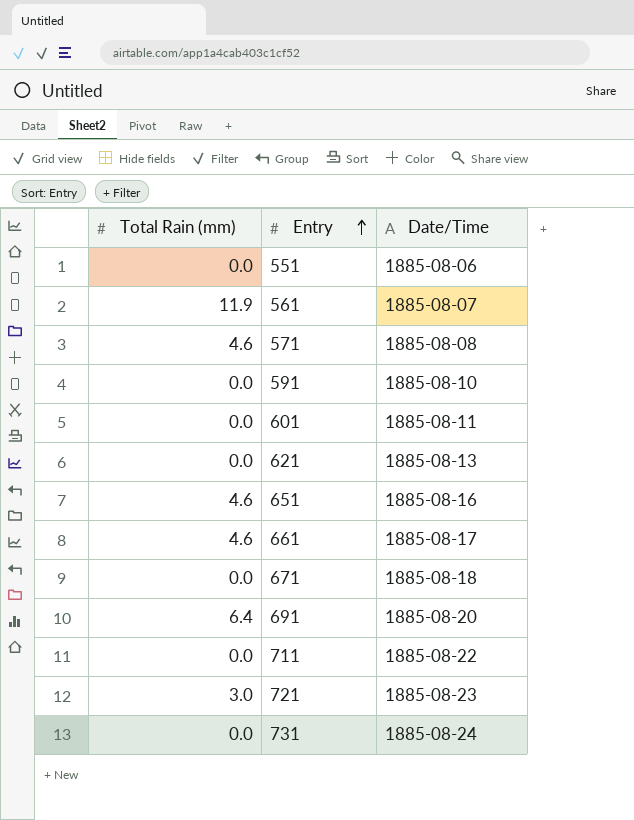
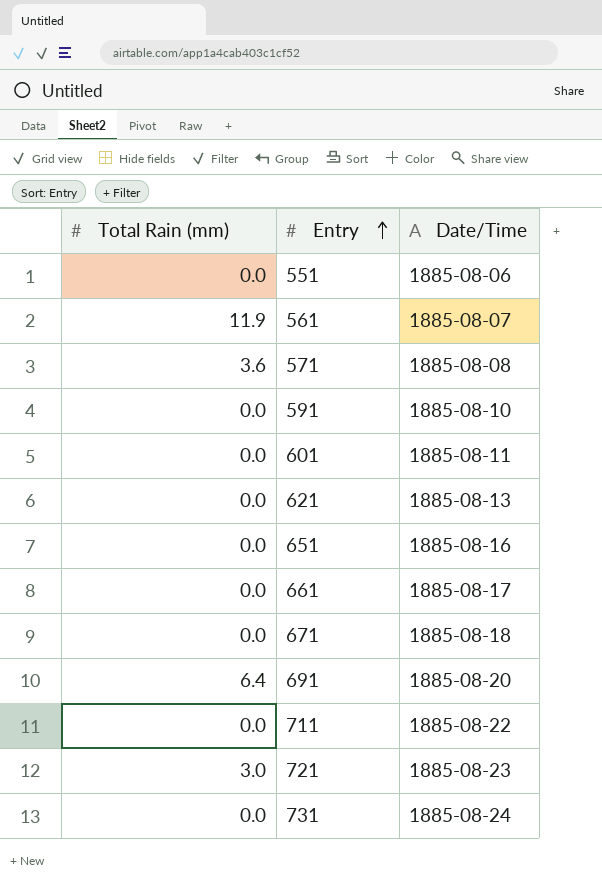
571 | Total Rain (mm): 4.6 -> 3.6
651 | Total Rain (mm): 4.6 -> 0.0
661 | Total Rain (mm): 4.6 -> 0.0

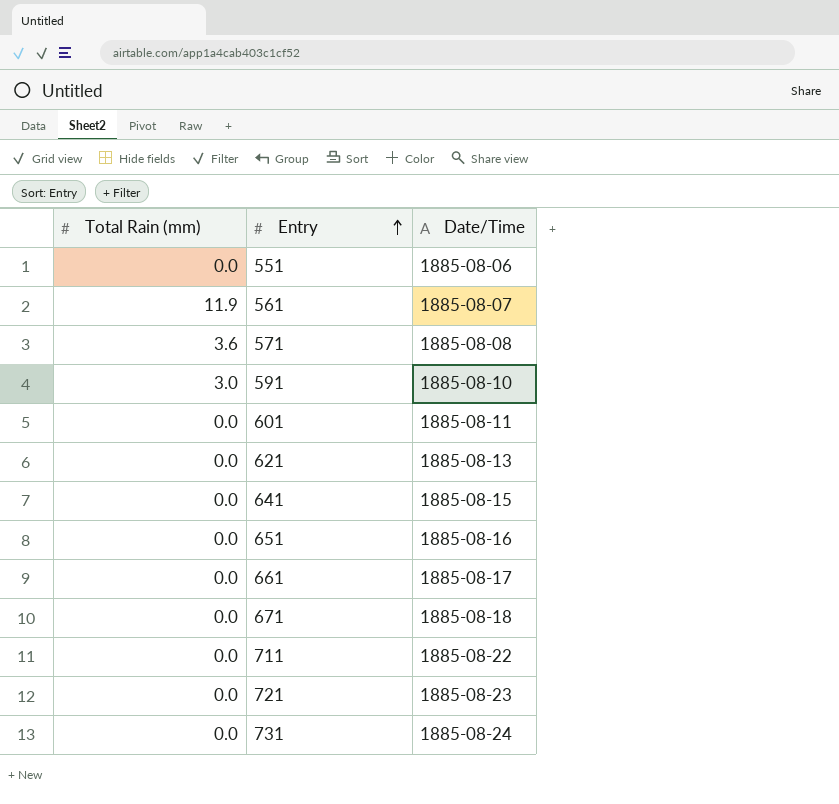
row 691: 6.4 | 1885-08-20 -> none
591 | Total Rain (mm): 0.0 -> 3.0
row 641: none -> 0.0 | 1885-08-15
721 | Total Rain (mm): 3.0 -> 0.0

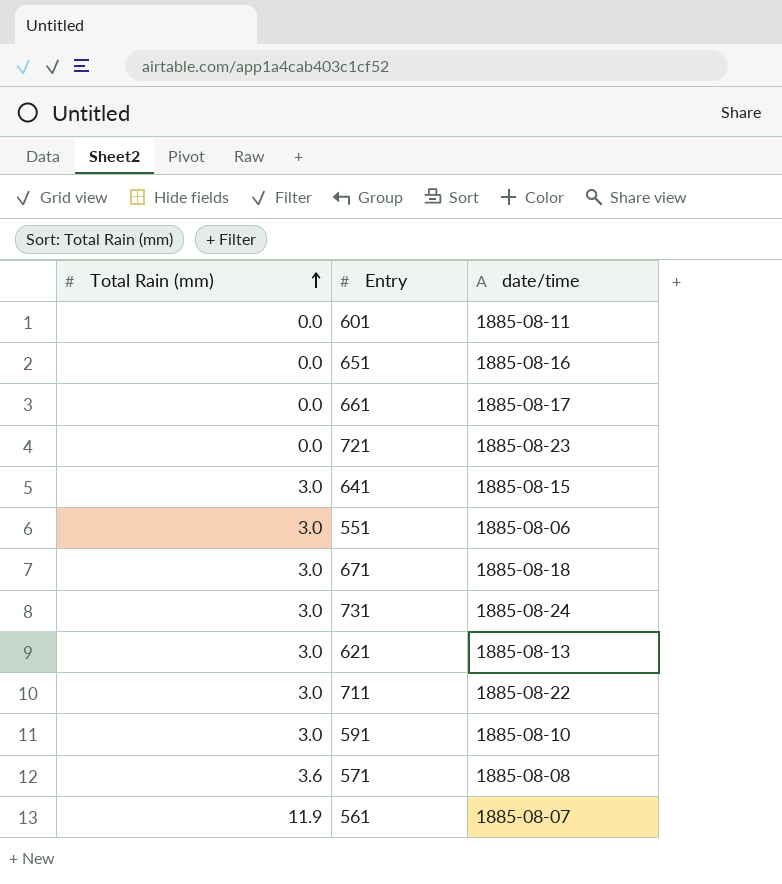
row order: Entry ascending -> Total Rain (mm) ascending
column name: Date/Time -> date/time
641 | Total Rain (mm): 0.0 -> 3.0
551 | Total Rain (mm): 0.0 -> 3.0
671 | Total Rain (mm): 0.0 -> 3.0
731 | Total Rain (mm): 0.0 -> 3.0
621 | Total Rain (mm): 0.0 -> 3.0
711 | Total Rain (mm): 0.0 -> 3.0

